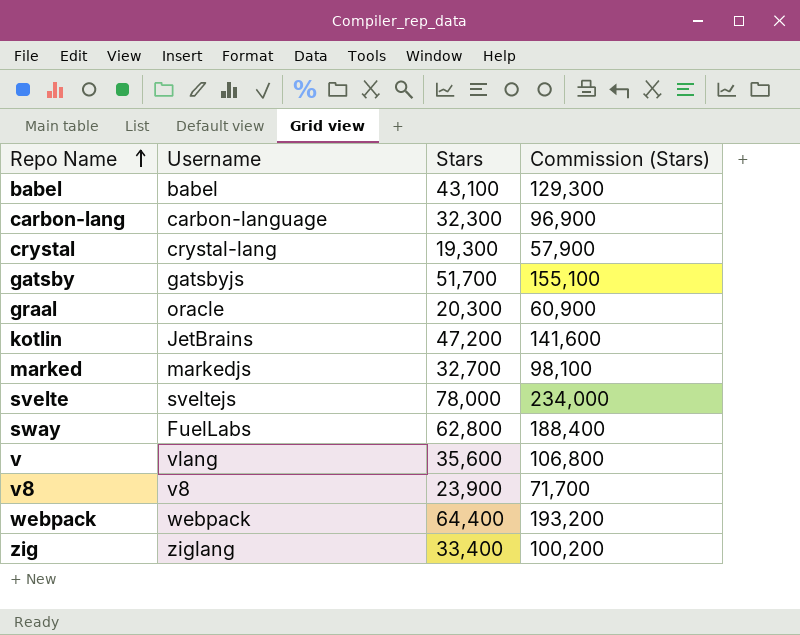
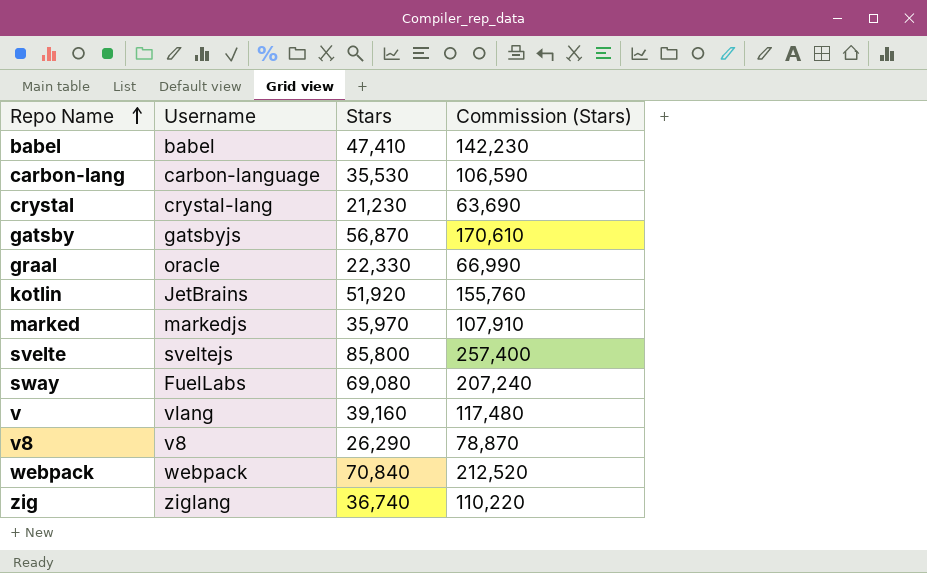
babel | Stars: 43,100 -> 47,410
babel | Commission (Stars): 129,300 -> 142,230
carbon-lang | Stars: 32,300 -> 35,530
carbon-lang | Commission (Stars): 96,900 -> 106,590
crystal | Stars: 19,300 -> 21,230
crystal | Commission (Stars): 57,900 -> 63,690
gatsby | Stars: 51,700 -> 56,870
gatsby | Commission (Stars): 155,100 -> 170,610
graal | Stars: 20,300 -> 22,330
graal | Commission (Stars): 60,900 -> 66,990
kotlin | Stars: 47,200 -> 51,920
kotlin | Commission (Stars): 141,600 -> 155,760
marked | Stars: 32,700 -> 35,970
marked | Commission (Stars): 98,100 -> 107,910
svelte | Stars: 78,000 -> 85,800
svelte | Commission (Stars): 234,000 -> 257,400
sway | Stars: 62,800 -> 69,080
sway | Commission (Stars): 188,400 -> 207,240
v | Stars: 35,600 -> 39,160
v | Commission (Stars): 106,800 -> 117,480
v8 | Stars: 23,900 -> 26,290
v8 | Commission (Stars): 71,700 -> 78,870
webpack | Stars: 64,400 -> 70,840
webpack | Commission (Stars): 193,200 -> 212,520
zig | Stars: 33,400 -> 36,740
zig | Commission (Stars): 100,200 -> 110,220

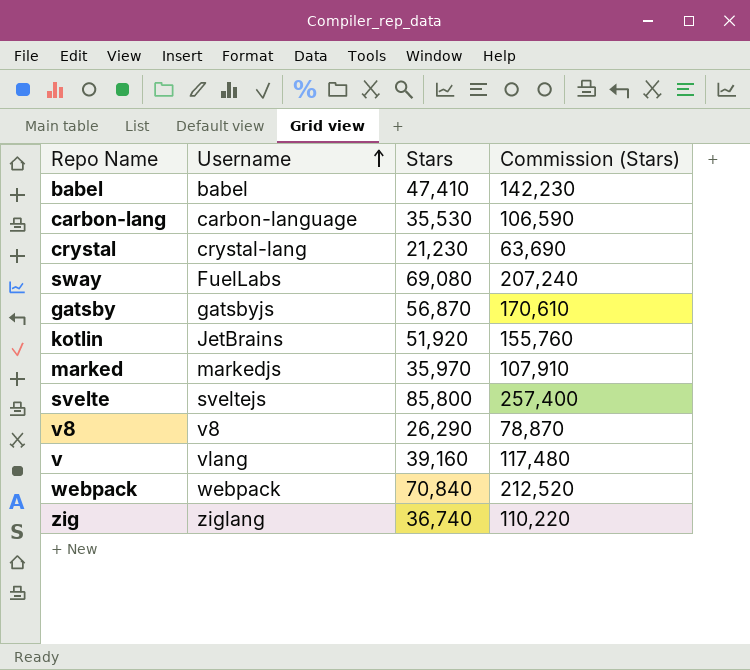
row order: Repo Name ascending -> Username ascending
row graal: oracle | 22,330 | 66,990 -> none

